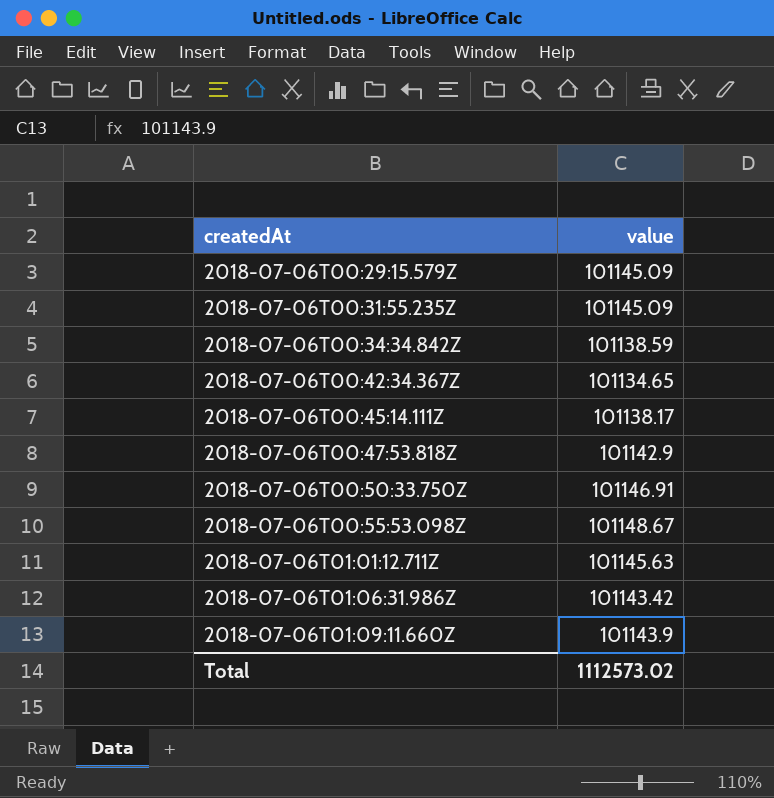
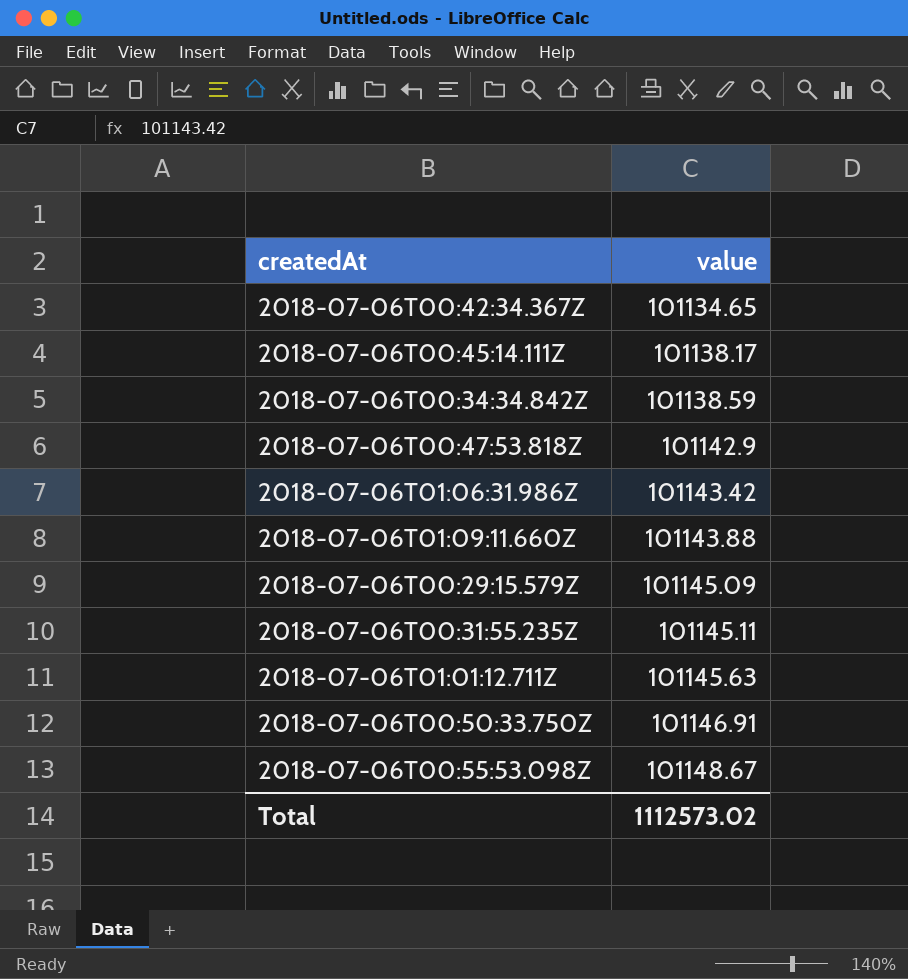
row order: createdAt ascending -> value ascending
2018-07-06T01:09:11.660Z | value: 101143.9 -> 101143.88
2018-07-06T00:31:55.235Z | value: 101145.09 -> 101145.11

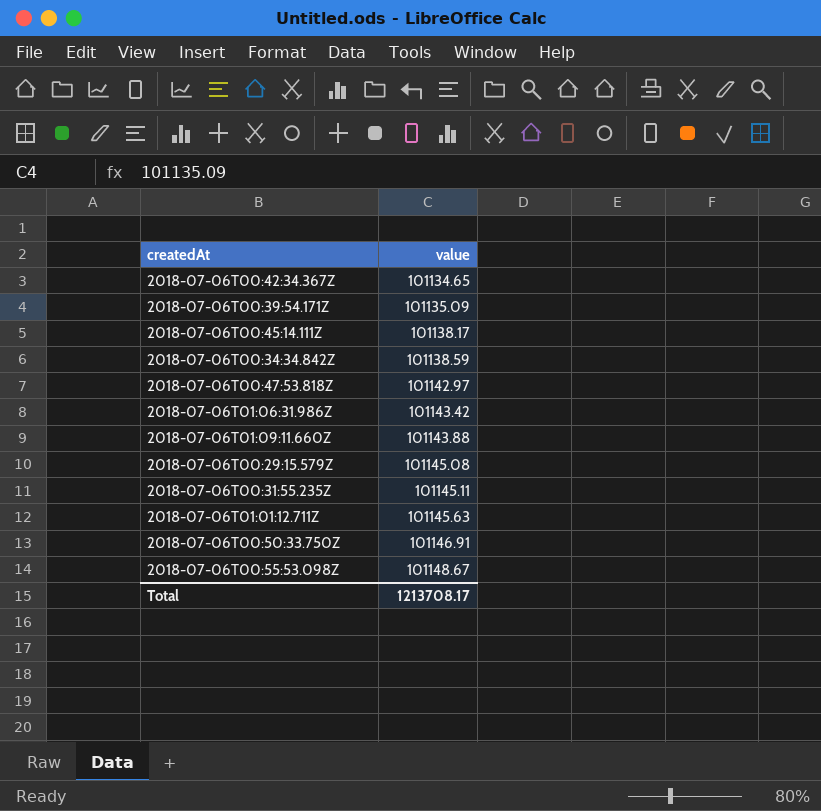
row 2018-07-06T00:39:54.171Z: none -> 101135.09
2018-07-06T00:47:53.818Z | value: 101142.9 -> 101142.97
2018-07-06T00:29:15.579Z | value: 101145.09 -> 101145.08
Total | value: 1112573.02 -> 1213708.17

